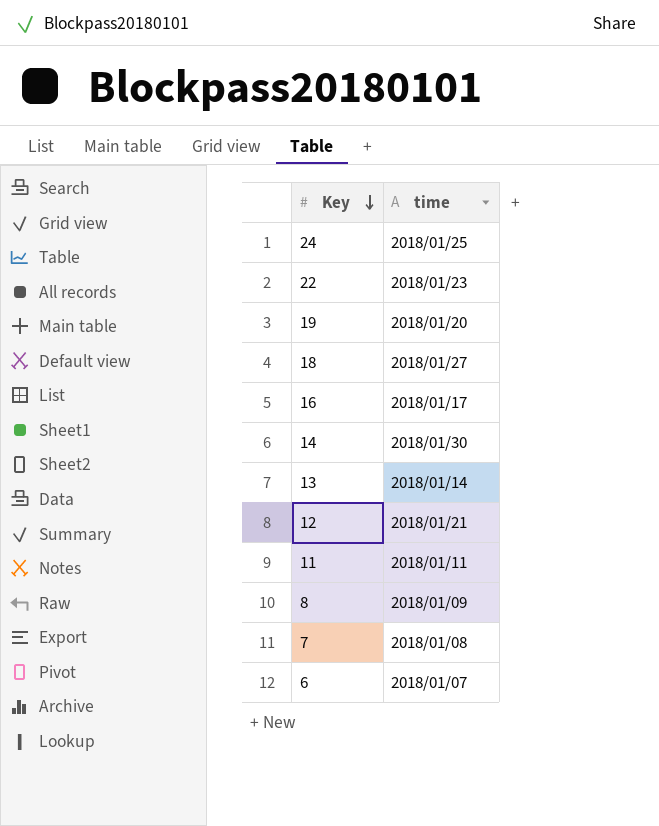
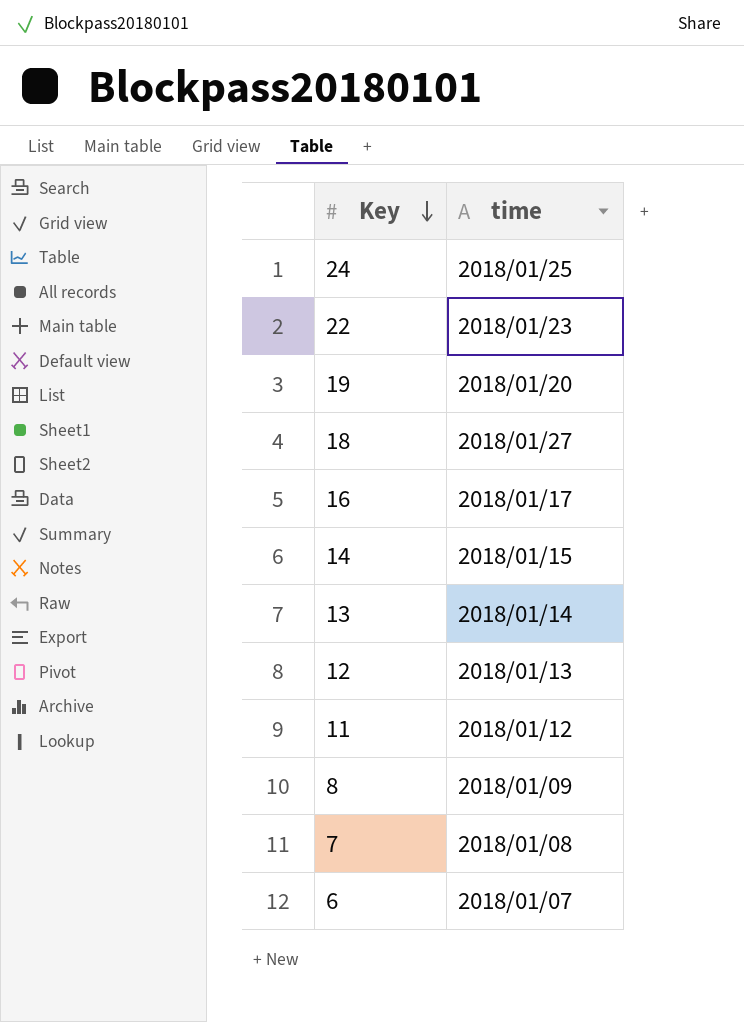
14 | time: 2018/01/30 -> 2018/01/15
12 | time: 2018/01/21 -> 2018/01/13
11 | time: 2018/01/11 -> 2018/01/12

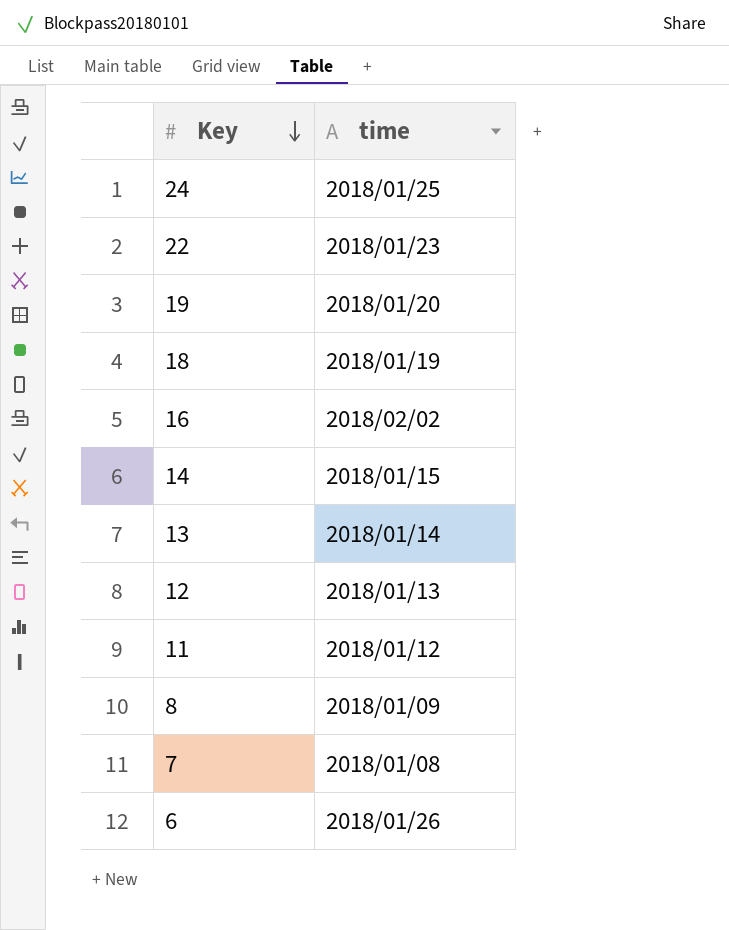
18 | time: 2018/01/27 -> 2018/01/19
16 | time: 2018/01/17 -> 2018/02/02
6 | time: 2018/01/07 -> 2018/01/26

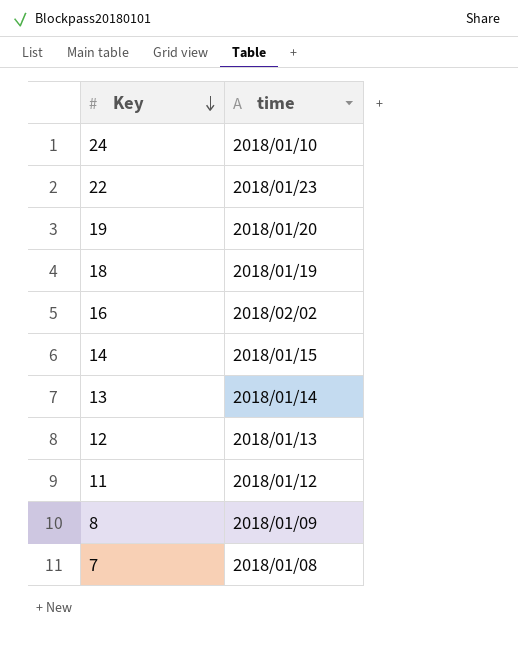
row 6: 2018/01/26 -> none
24 | time: 2018/01/25 -> 2018/01/10

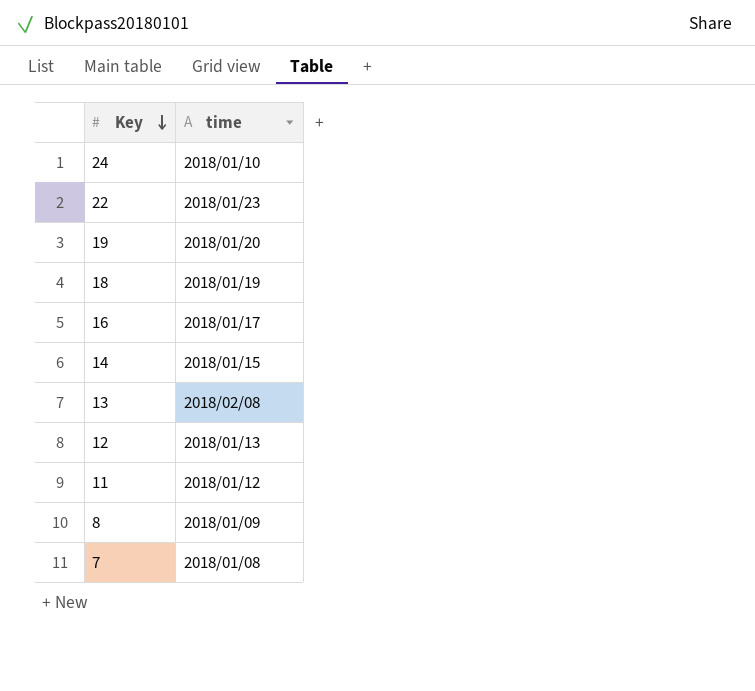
16 | time: 2018/02/02 -> 2018/01/17
13 | time: 2018/01/14 -> 2018/02/08

